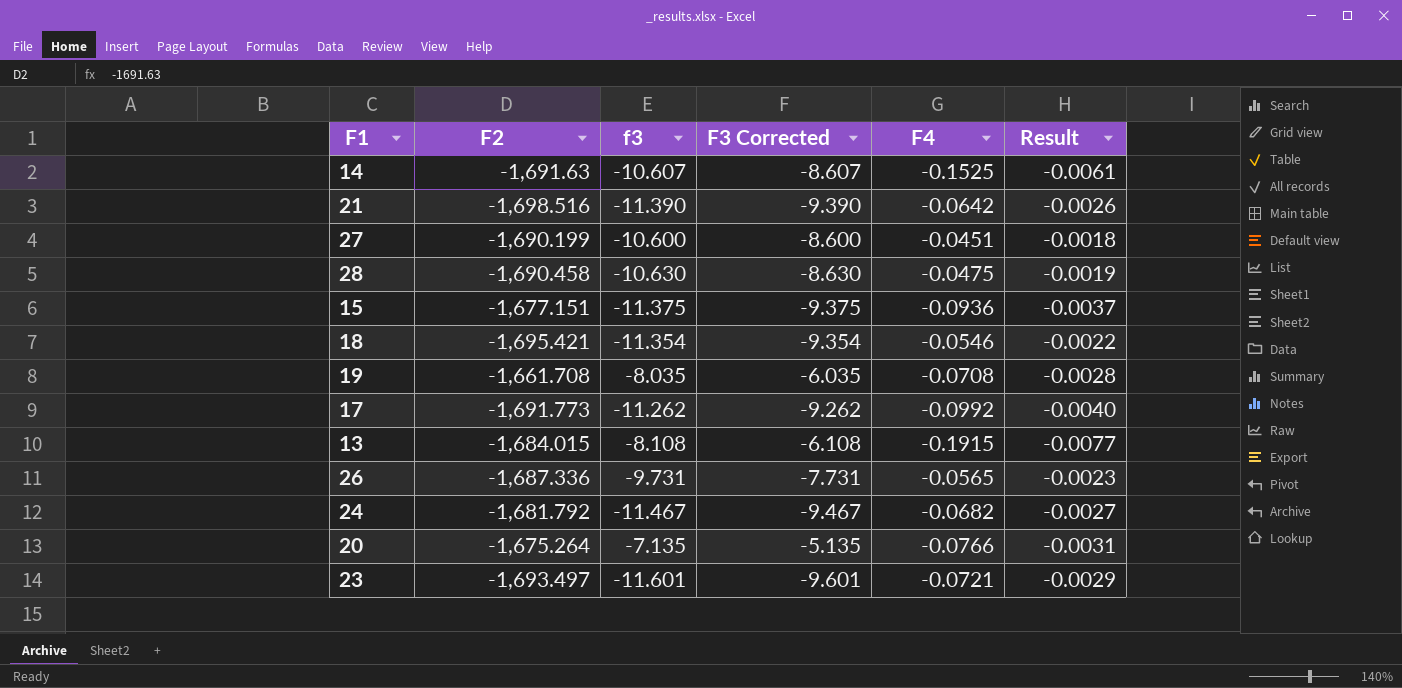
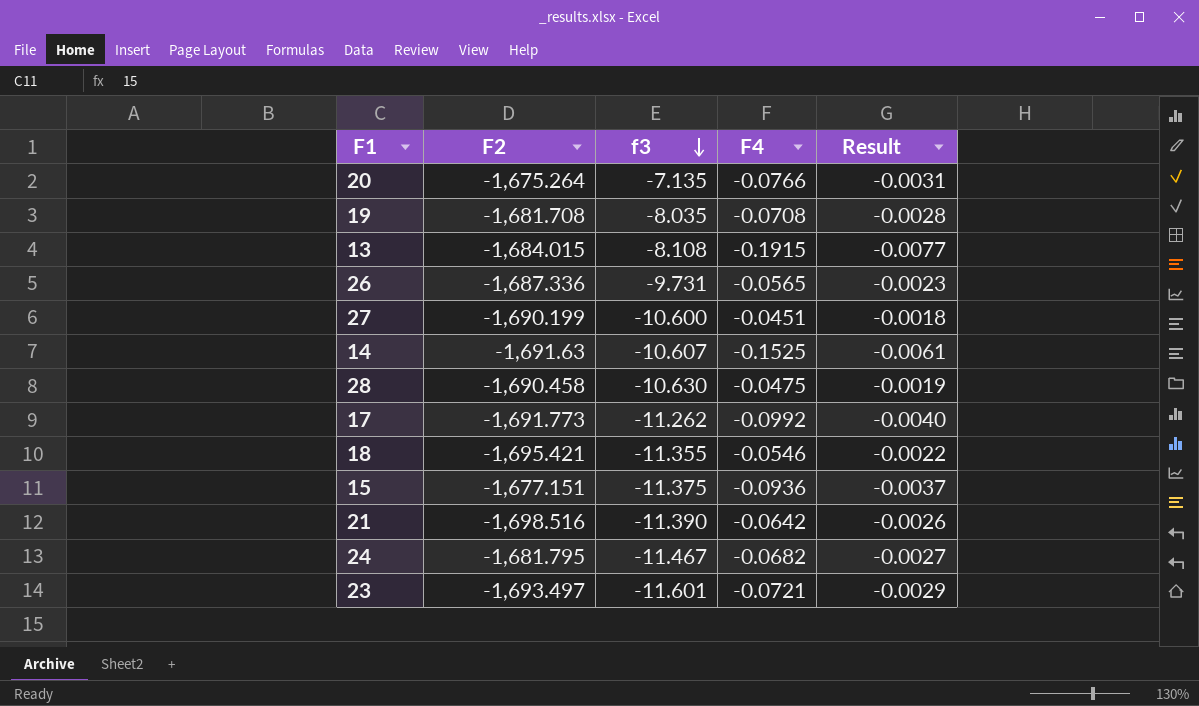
row order: none -> f3 descending
column F3 Corrected | formula: [f3] + 2 -> none
19 | F2: -1,661.708 -> -1,681.708
18 | f3: -11.354 -> -11.355
24 | F2: -1,681.792 -> -1,681.795

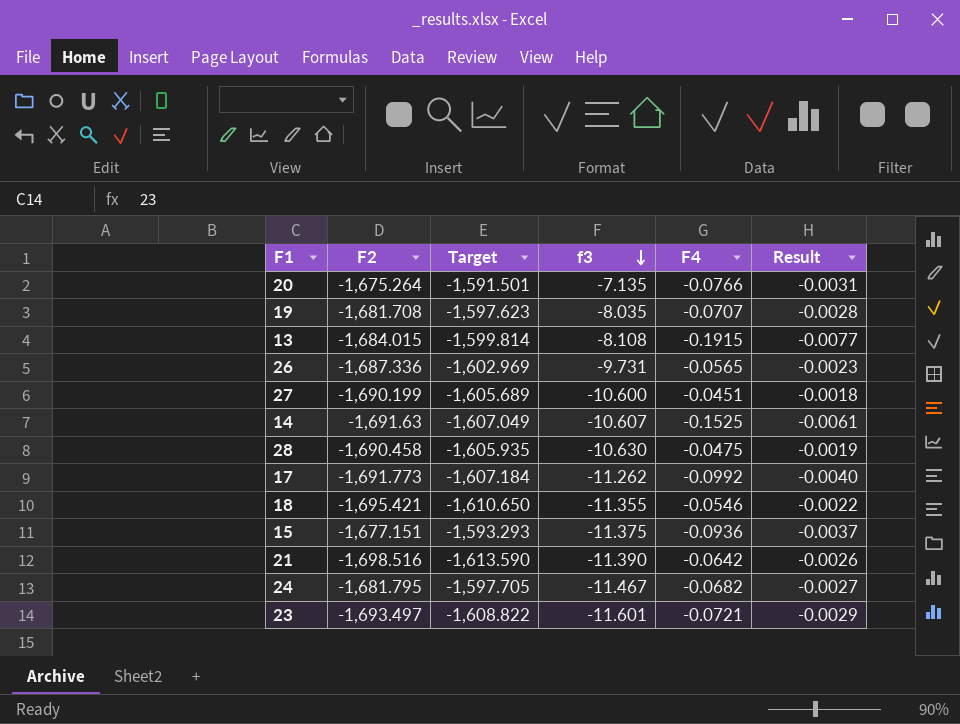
column Target | formula: none -> [F2] * 0.95
19 | F4: -0.0708 -> -0.0707

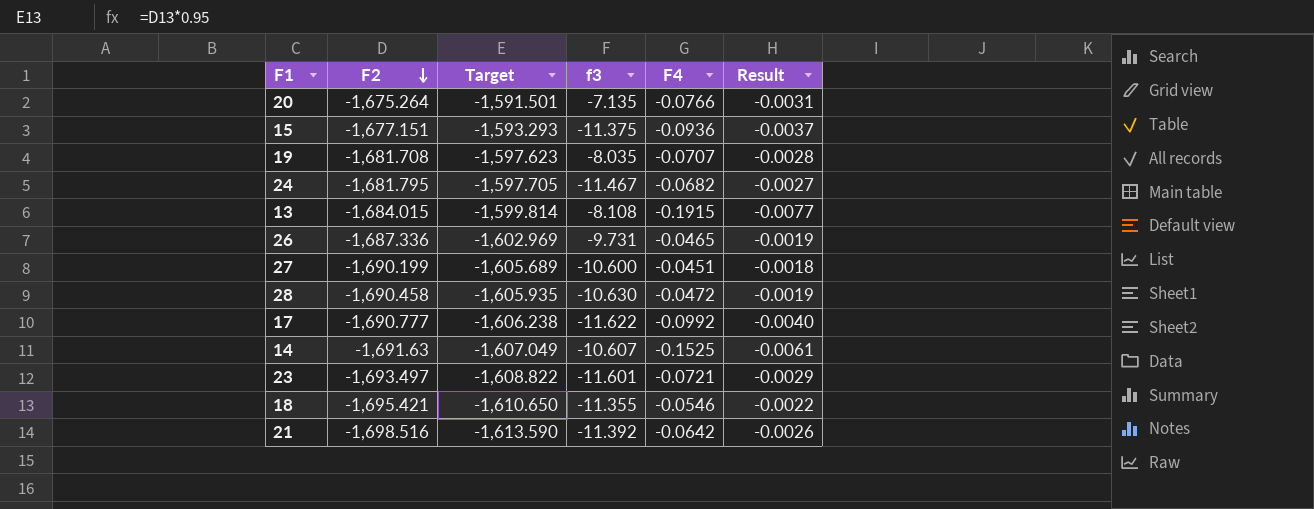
row order: f3 descending -> F2 descending
26 | F4: -0.0565 -> -0.0465
26 | Result: -0.0023 -> -0.0019
28 | F4: -0.0475 -> -0.0472
17 | F2: -1,691.773 -> -1,690.777
17 | Target: -1,607.184 -> -1,606.238
17 | f3: -11.262 -> -11.622
21 | f3: -11.390 -> -11.392

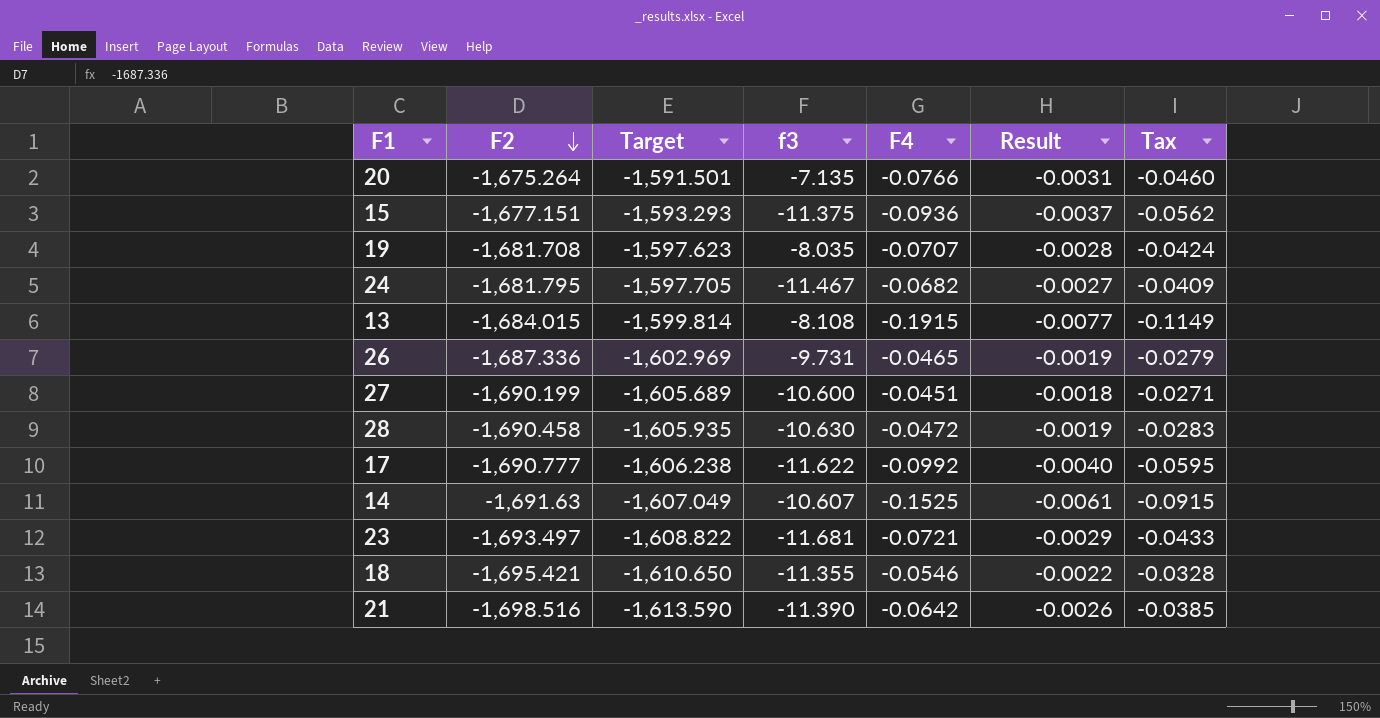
column Tax | formula: none -> [F4] * 0.6
23 | f3: -11.601 -> -11.681
21 | f3: -11.392 -> -11.390

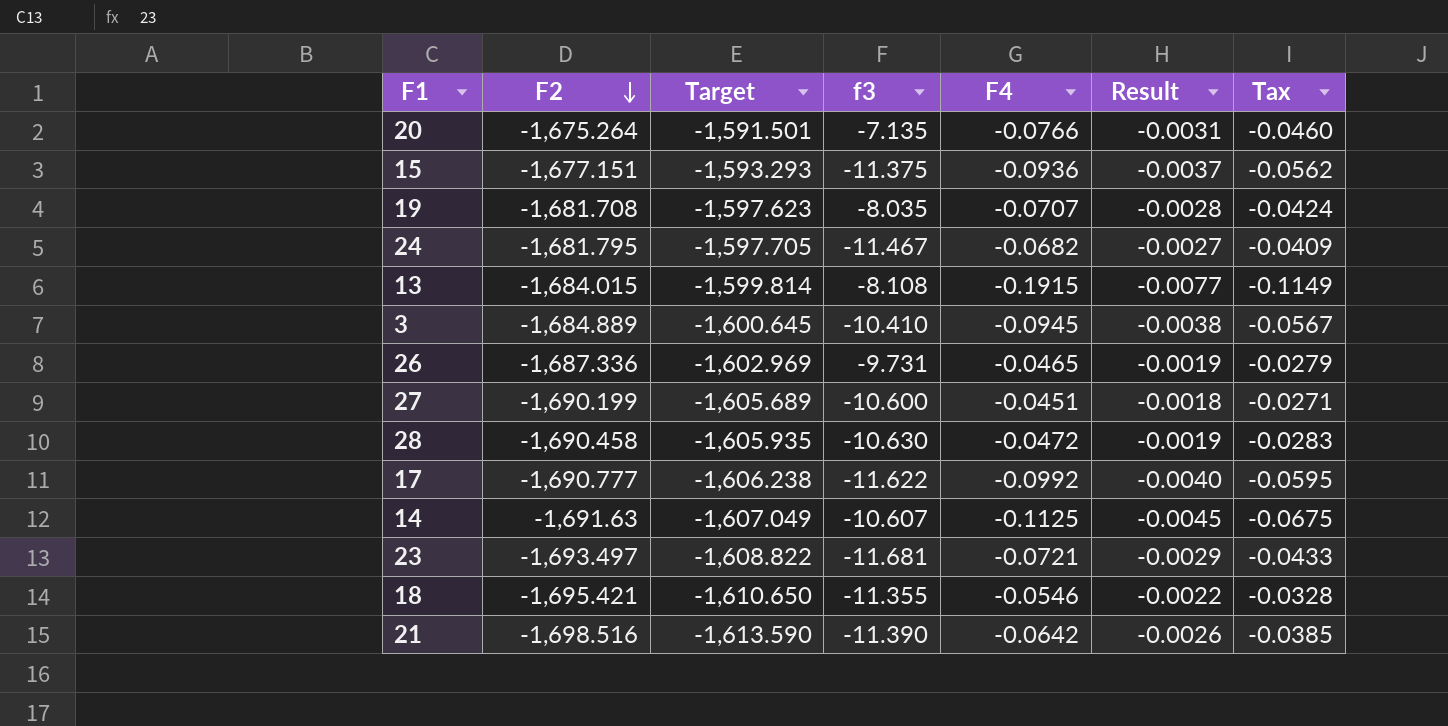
row 3: none -> -1,684.889 | -1,600.645 | -10.410 | -0.0945 | -0.0038 | -0.0567
14 | F4: -0.1525 -> -0.1125
14 | Result: -0.0061 -> -0.0045
14 | Tax: -0.0915 -> -0.0675

